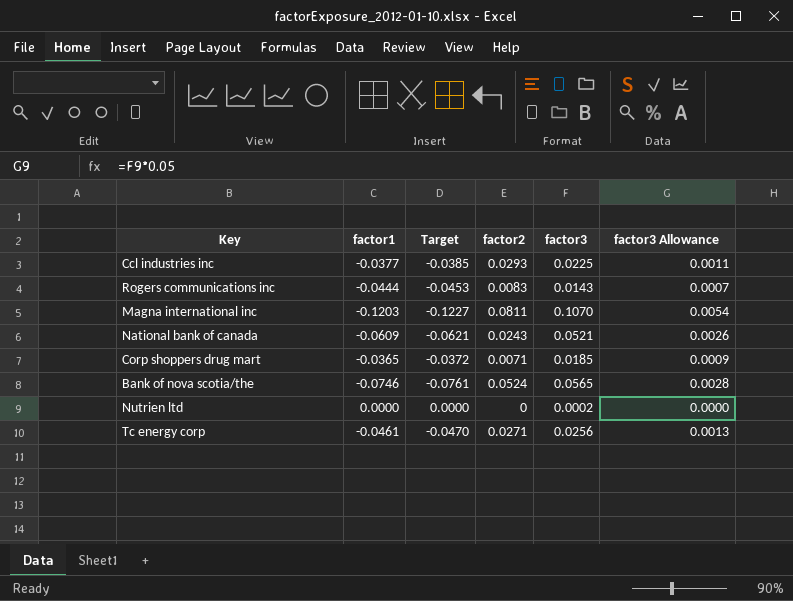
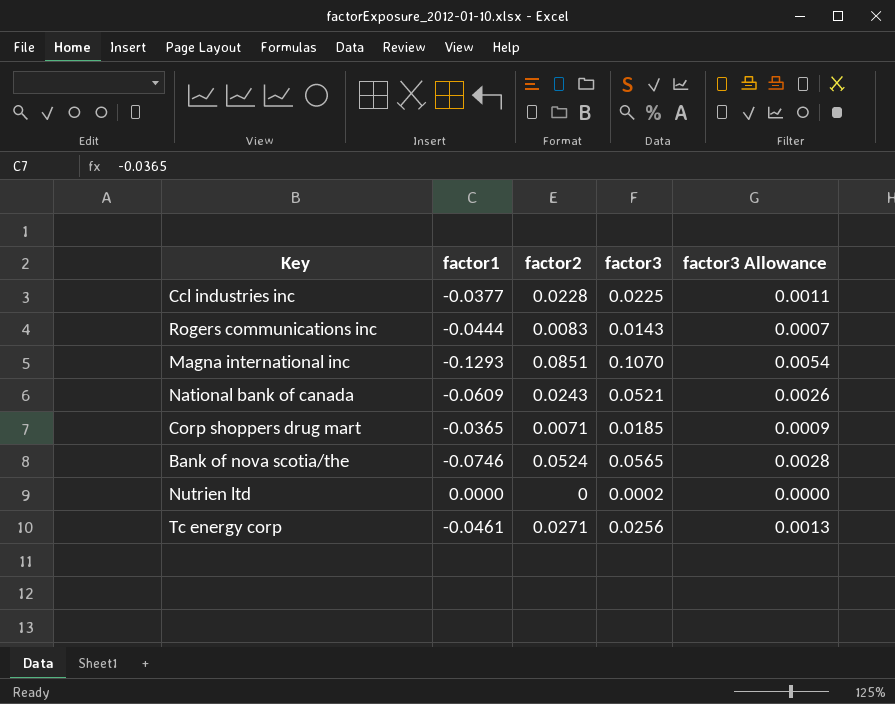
column Target | formula: [factor1] * 1.02 -> none
Ccl industries inc | factor2: 0.0293 -> 0.0228
Magna international inc | factor1: -0.1203 -> -0.1293
Magna international inc | factor2: 0.0811 -> 0.0851

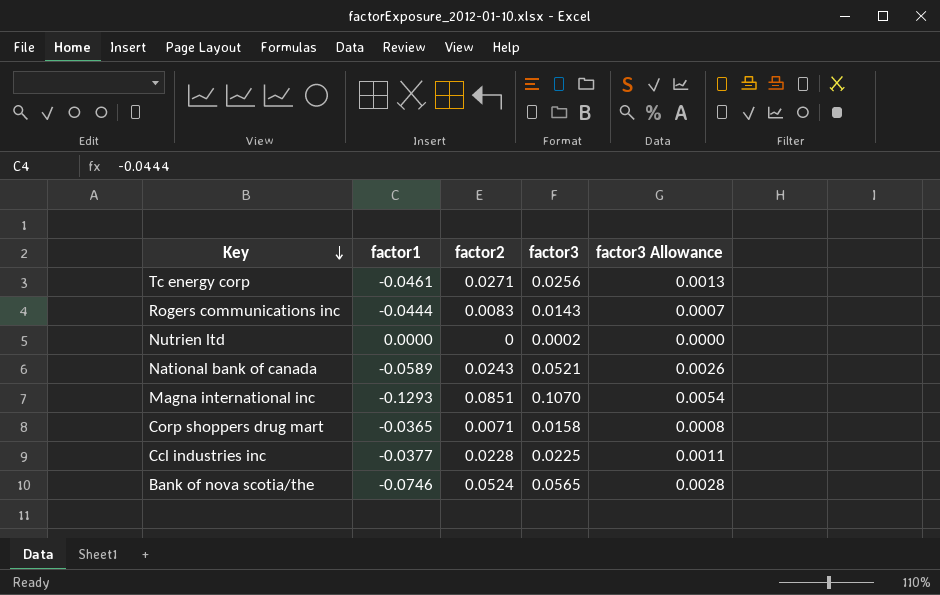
row order: none -> Key descending
National bank of canada | factor1: -0.0609 -> -0.0589
Corp shoppers drug mart | factor3: 0.0185 -> 0.0158
Corp shoppers drug mart | factor3 Allowance: 0.0009 -> 0.0008

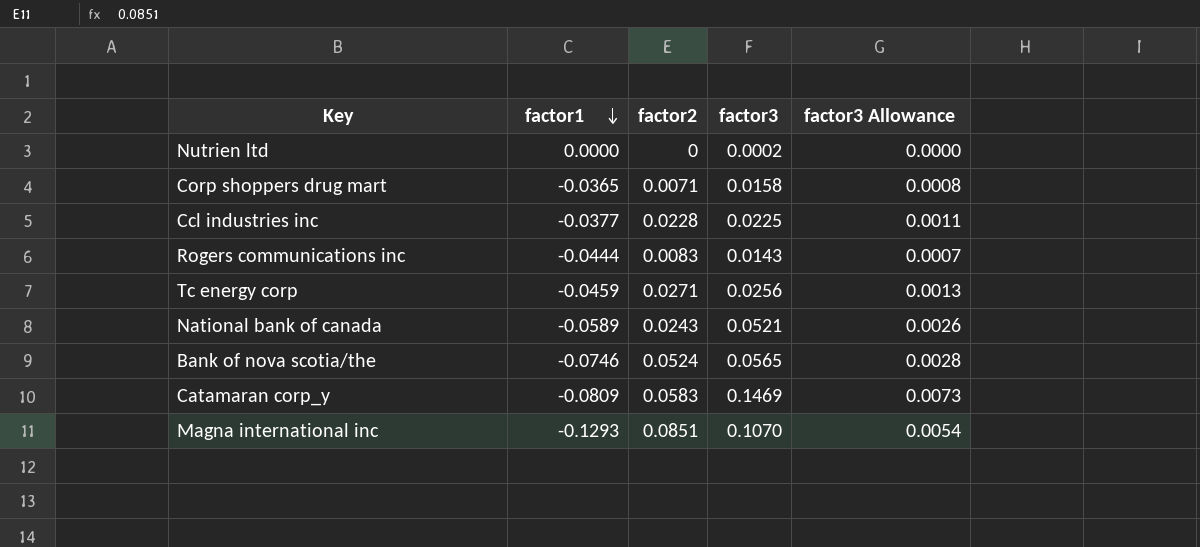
row order: Key descending -> factor1 descending
Tc energy corp | factor1: -0.0461 -> -0.0459
row Catamaran corp_y: none -> -0.0809 | 0.0583 | 0.1469 | 0.0073

